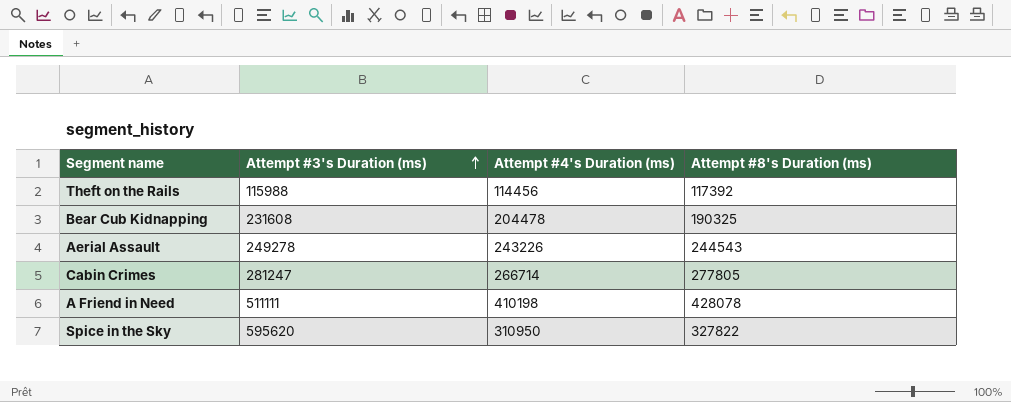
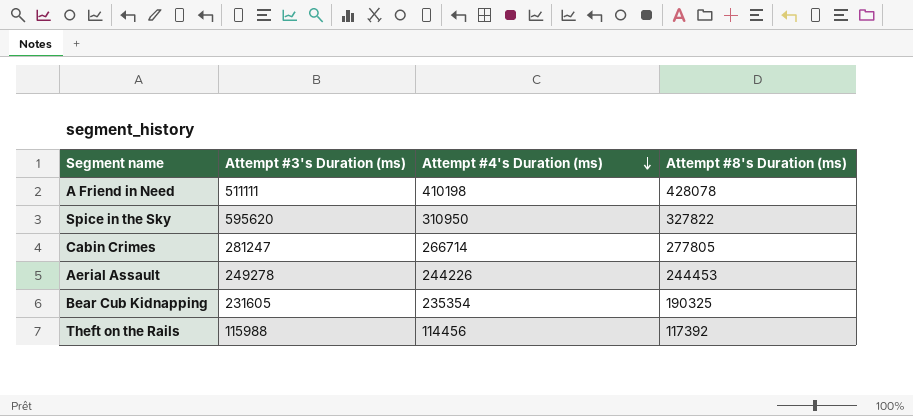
row order: Attempt #3's Duration (ms) ascending -> Attempt #4's Duration (ms) descending
Aerial Assault | Attempt #4's Duration (ms): 243226 -> 244226
Aerial Assault | Attempt #8's Duration (ms): 244543 -> 244453
Bear Cub Kidnapping | Attempt #3's Duration (ms): 231608 -> 231605
Bear Cub Kidnapping | Attempt #4's Duration (ms): 204478 -> 235354

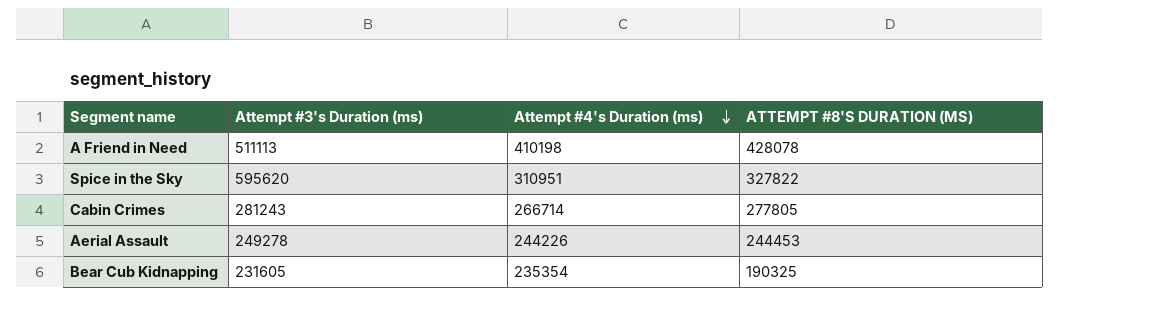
column name: Attempt #8's Duration (ms) -> ATTEMPT #8'S DURATION (MS)
row Theft on the Rails: 115988 | 114456 | 117392 -> none
A Friend in Need | Attempt #3's Duration (ms): 511111 -> 511113
Spice in the Sky | Attempt #4's Duration (ms): 310950 -> 310951
Cabin Crimes | Attempt #3's Duration (ms): 281247 -> 281243

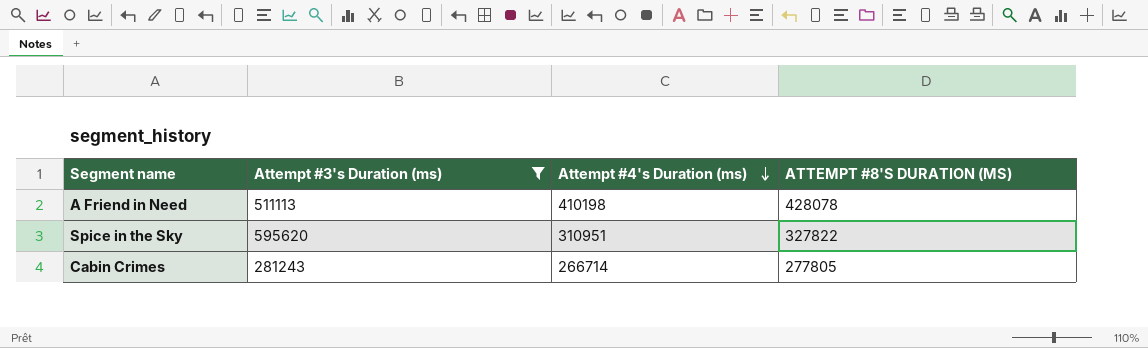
filter: none -> Attempt #3's Duration (ms) >= 281243

